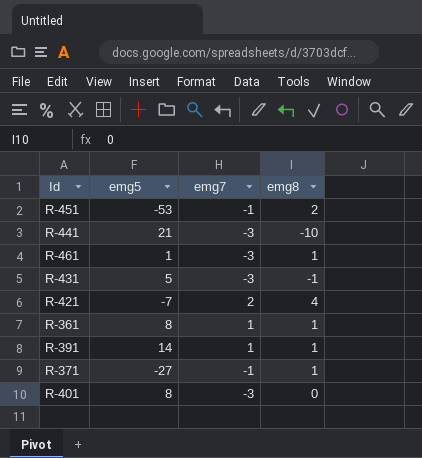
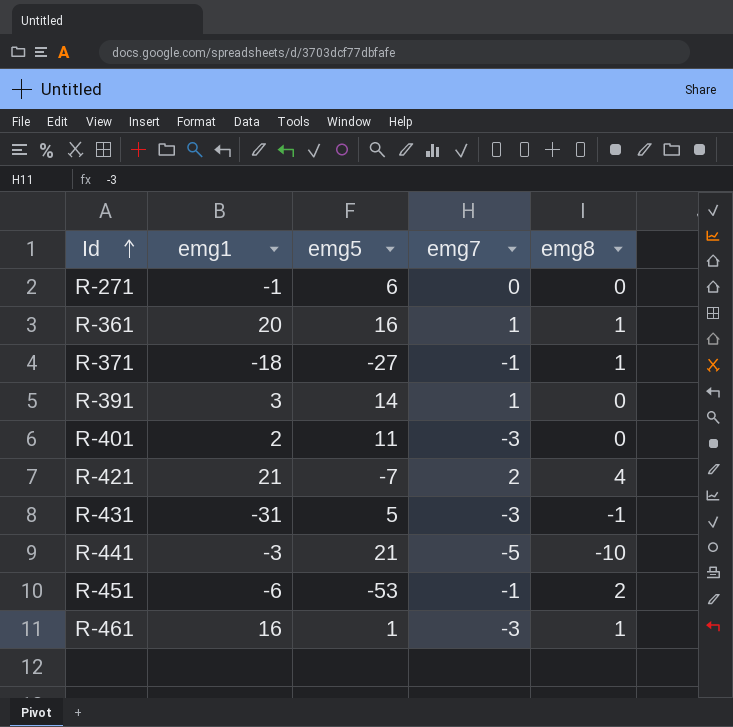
row order: none -> Id ascending
column emg1 | position: none -> 2
row R-271: none -> -1 | 6 | 0 | 0
R-361 | emg5: 8 -> 16
R-391 | emg8: 1 -> 0
R-401 | emg5: 8 -> 11
R-441 | emg7: -3 -> -5

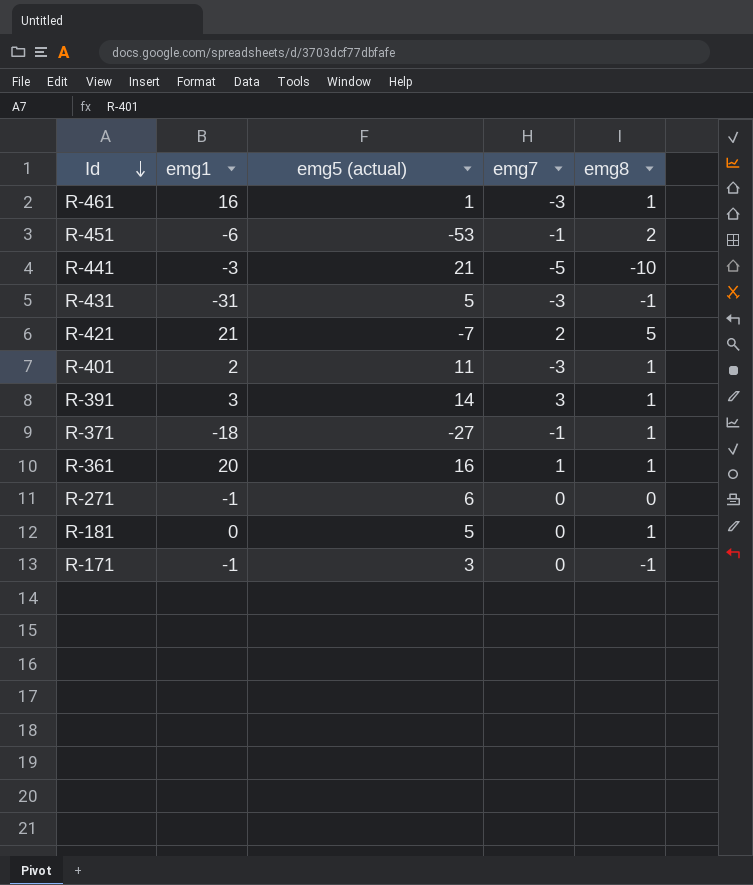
row order: Id ascending -> Id descending
column name: emg5 -> emg5 (actual)
R-421 | emg8: 4 -> 5
R-401 | emg8: 0 -> 1
R-391 | emg7: 1 -> 3
R-391 | emg8: 0 -> 1
row R-181: none -> 0 | 5 | 0 | 1
row R-171: none -> -1 | 3 | 0 | -1

